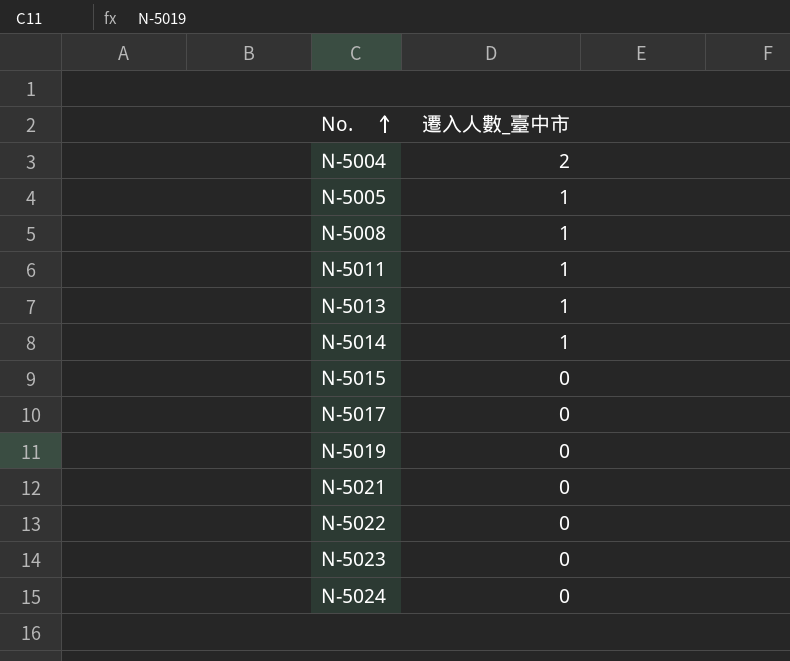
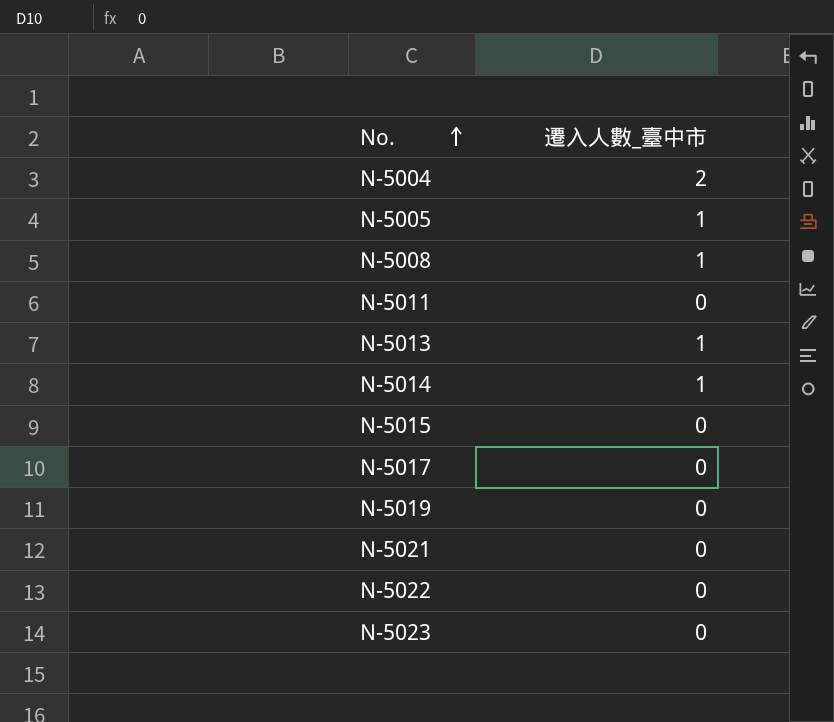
row N-5024: 0 -> none
N-5011 | 遷入人數_臺中市: 1 -> 0

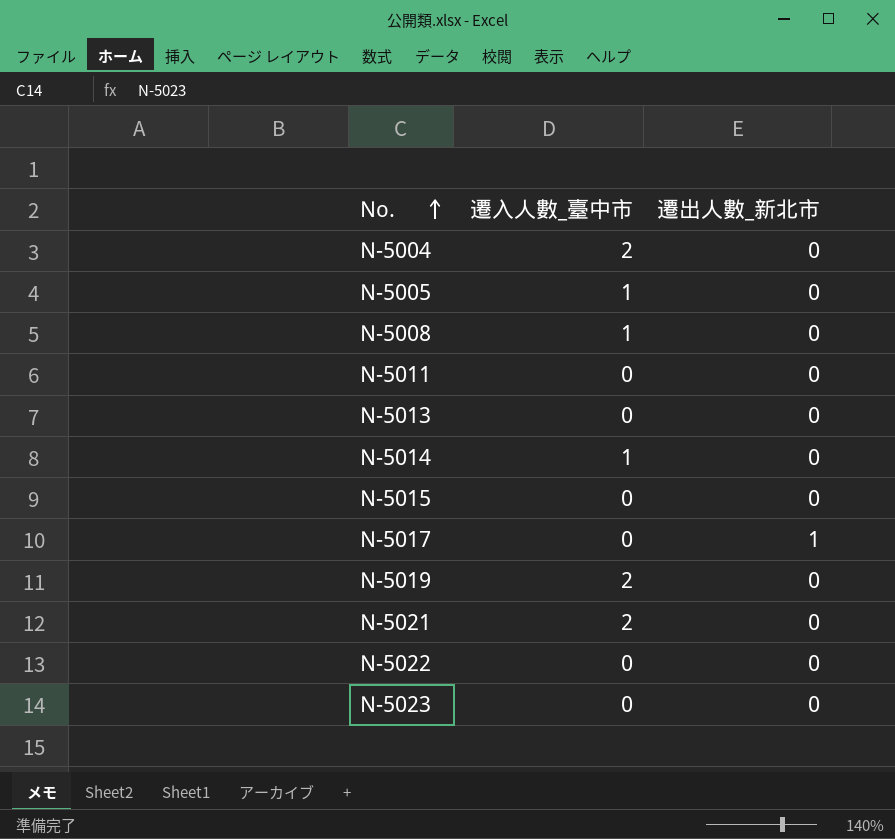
column 遷出人數_新北市 | position: none -> 3
N-5013 | 遷入人數_臺中市: 1 -> 0
N-5019 | 遷入人數_臺中市: 0 -> 2
N-5021 | 遷入人數_臺中市: 0 -> 2

